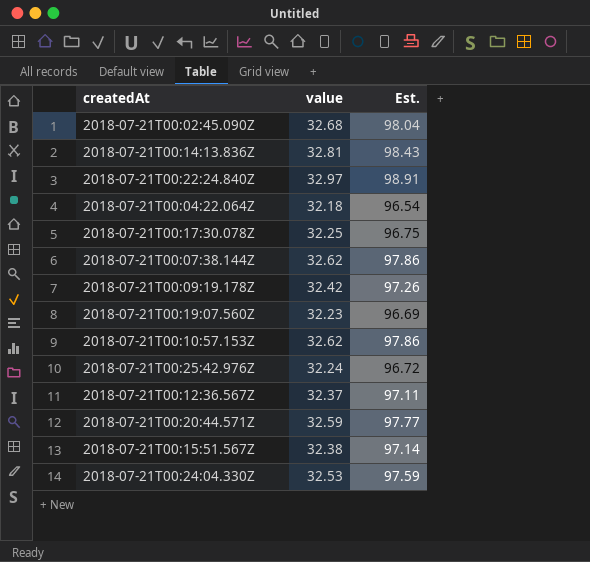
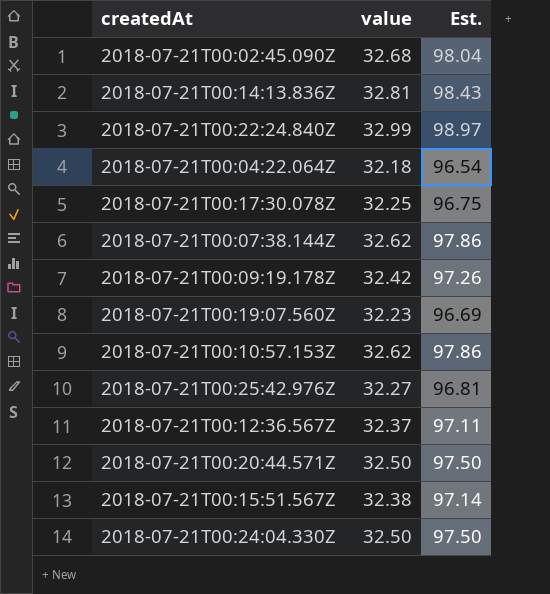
2018-07-21T00:22:24.840Z | value: 32.97 -> 32.99
2018-07-21T00:22:24.840Z | Est.: 98.91 -> 98.97
2018-07-21T00:25:42.976Z | value: 32.24 -> 32.27
2018-07-21T00:25:42.976Z | Est.: 96.72 -> 96.81
2018-07-21T00:20:44.571Z | value: 32.59 -> 32.50
2018-07-21T00:20:44.571Z | Est.: 97.77 -> 97.50
2018-07-21T00:24:04.330Z | value: 32.53 -> 32.50
2018-07-21T00:24:04.330Z | Est.: 97.59 -> 97.50

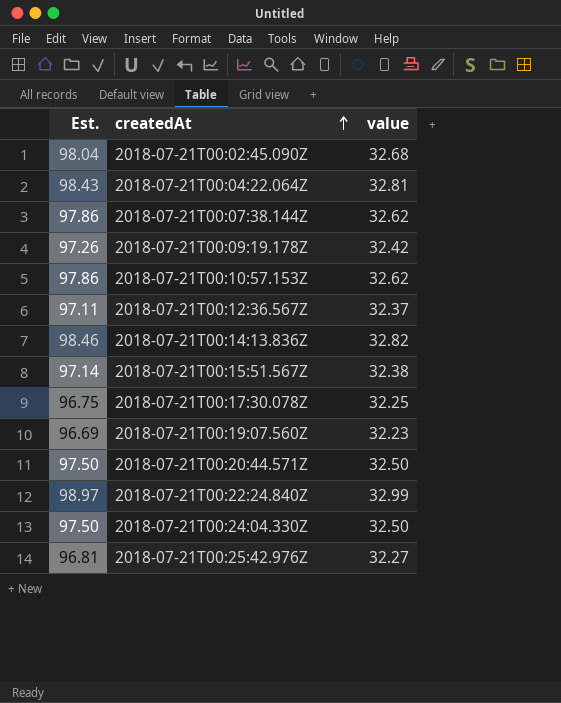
row order: none -> createdAt ascending
column Est. | position: 3 -> 1
2018-07-21T00:04:22.064Z | Est.: 96.54 -> 98.43
2018-07-21T00:04:22.064Z | value: 32.18 -> 32.81
2018-07-21T00:14:13.836Z | Est.: 98.43 -> 98.46
2018-07-21T00:14:13.836Z | value: 32.81 -> 32.82

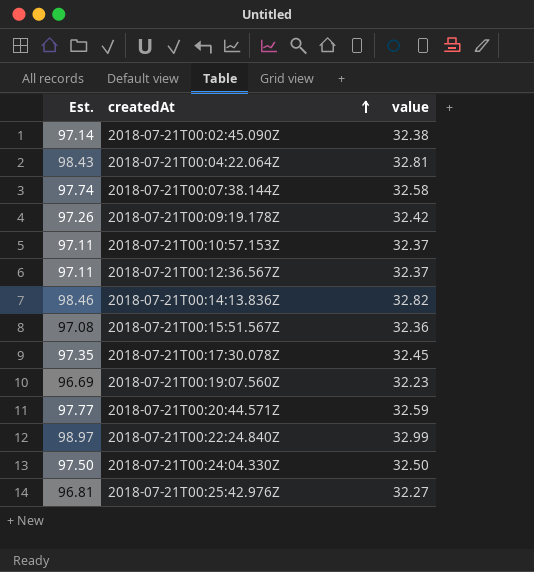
2018-07-21T00:02:45.090Z | Est.: 98.04 -> 97.14
2018-07-21T00:02:45.090Z | value: 32.68 -> 32.38
2018-07-21T00:07:38.144Z | Est.: 97.86 -> 97.74
2018-07-21T00:07:38.144Z | value: 32.62 -> 32.58
2018-07-21T00:10:57.153Z | Est.: 97.86 -> 97.11
2018-07-21T00:10:57.153Z | value: 32.62 -> 32.37
2018-07-21T00:15:51.567Z | Est.: 97.14 -> 97.08
2018-07-21T00:15:51.567Z | value: 32.38 -> 32.36
2018-07-21T00:17:30.078Z | Est.: 96.75 -> 97.35
2018-07-21T00:17:30.078Z | value: 32.25 -> 32.45
2018-07-21T00:20:44.571Z | Est.: 97.50 -> 97.77
2018-07-21T00:20:44.571Z | value: 32.50 -> 32.59

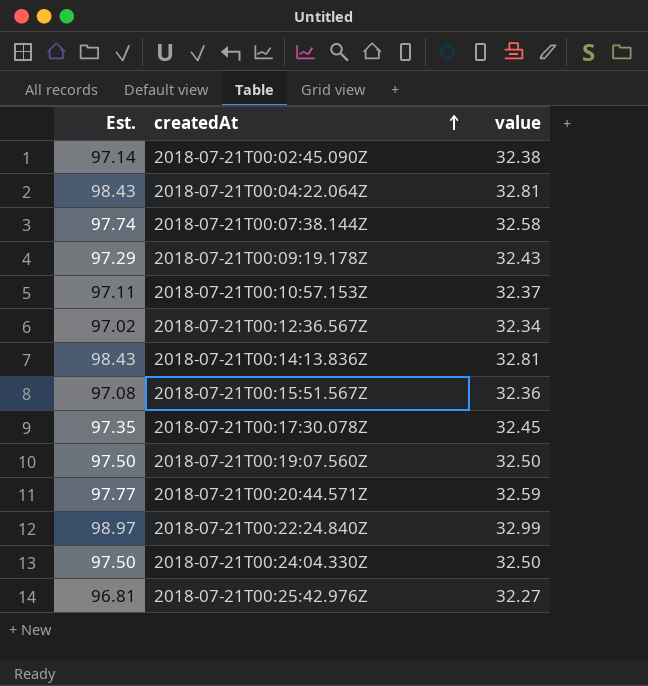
2018-07-21T00:09:19.178Z | Est.: 97.26 -> 97.29
2018-07-21T00:09:19.178Z | value: 32.42 -> 32.43
2018-07-21T00:12:36.567Z | Est.: 97.11 -> 97.02
2018-07-21T00:12:36.567Z | value: 32.37 -> 32.34
2018-07-21T00:14:13.836Z | Est.: 98.46 -> 98.43
2018-07-21T00:14:13.836Z | value: 32.82 -> 32.81
2018-07-21T00:19:07.560Z | Est.: 96.69 -> 97.50
2018-07-21T00:19:07.560Z | value: 32.23 -> 32.50

